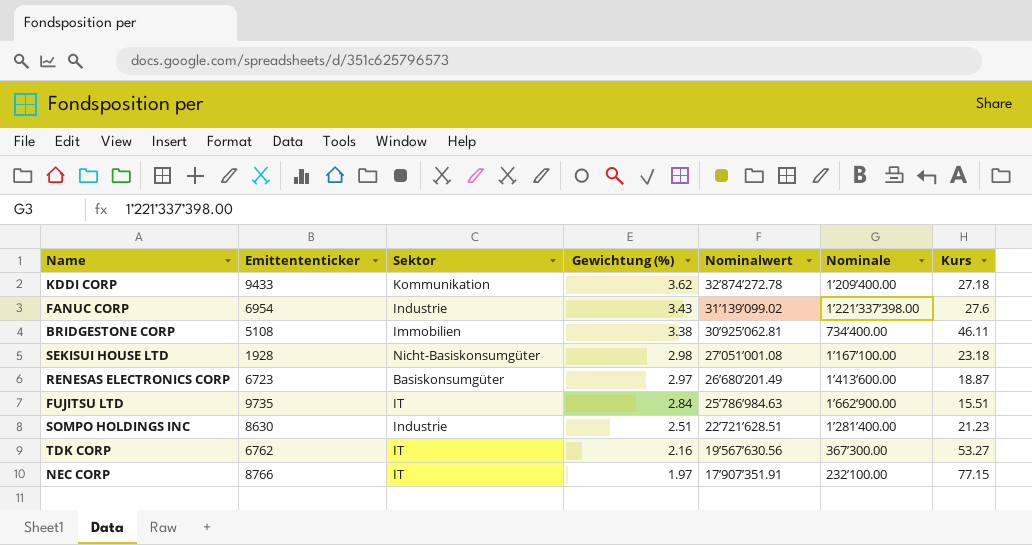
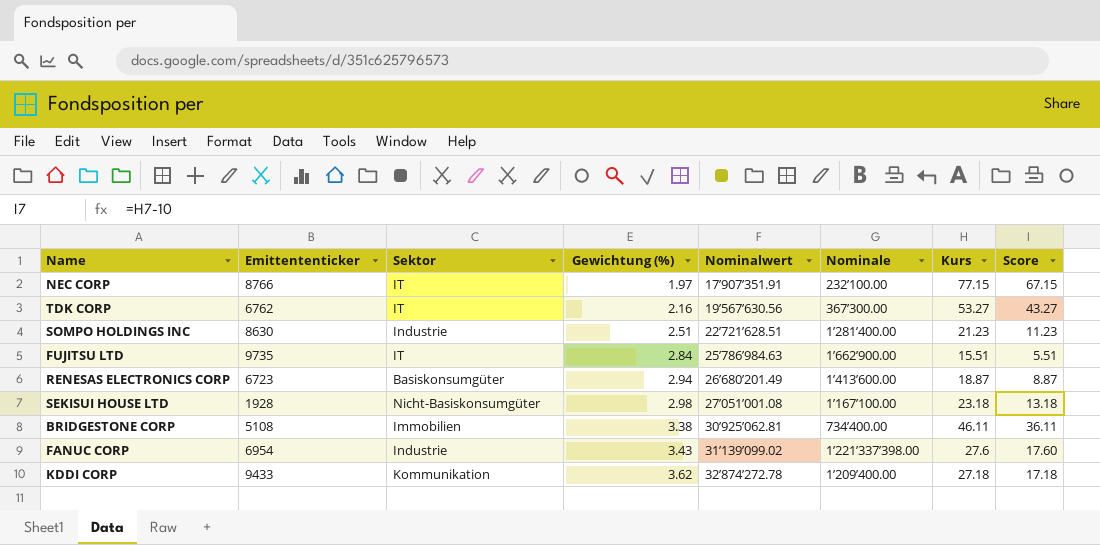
row order: Gewichtung (%) descending -> Gewichtung (%) ascending
column Score | formula: none -> [Kurs] - 10
RENESAS ELECTRONICS CORP | Gewichtung (%): 2.97 -> 2.94

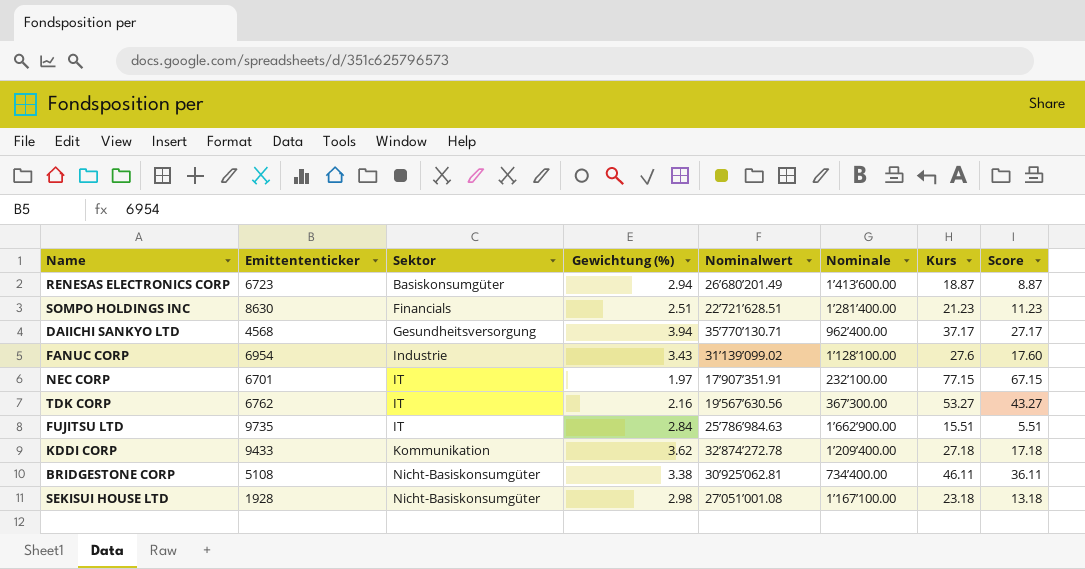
row order: Gewichtung (%) ascending -> Sektor ascending
SOMPO HOLDINGS INC | Sektor: Industrie -> Financials
row DAIICHI SANKYO LTD: none -> 4568 | Gesundheitsversorgung | 3.94 | 35’770’130.71 | 962’400.00 | 37.17 | 27.17
FANUC CORP | Nominale: 1’221’337’398.00 -> 1’128’100.00
NEC CORP | Emittententicker: 8766 -> 6701
BRIDGESTONE CORP | Sektor: Immobilien -> Nicht-Basiskonsumgüter

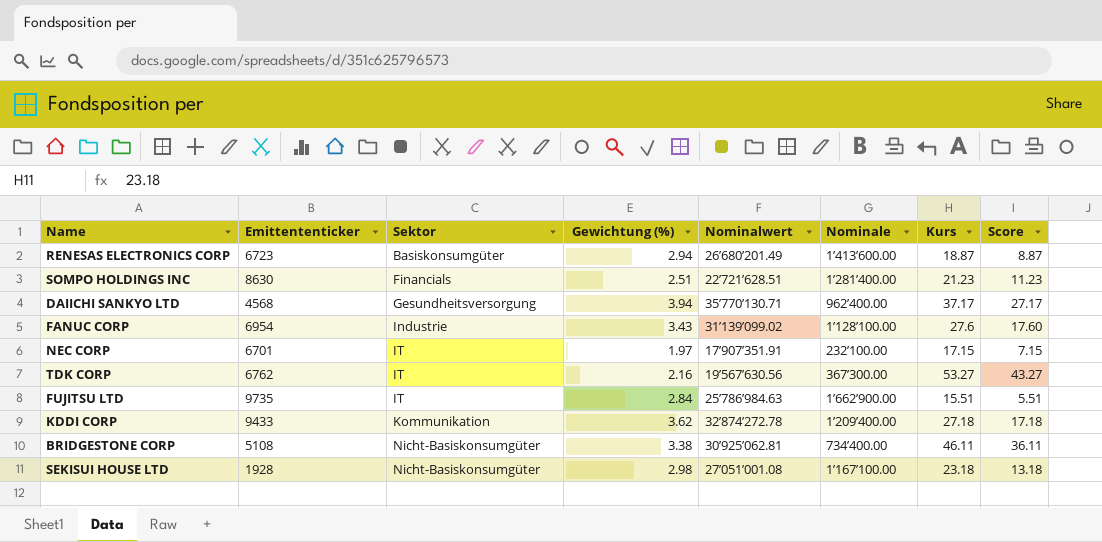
NEC CORP | Kurs: 77.15 -> 17.15
NEC CORP | Score: 67.15 -> 7.15

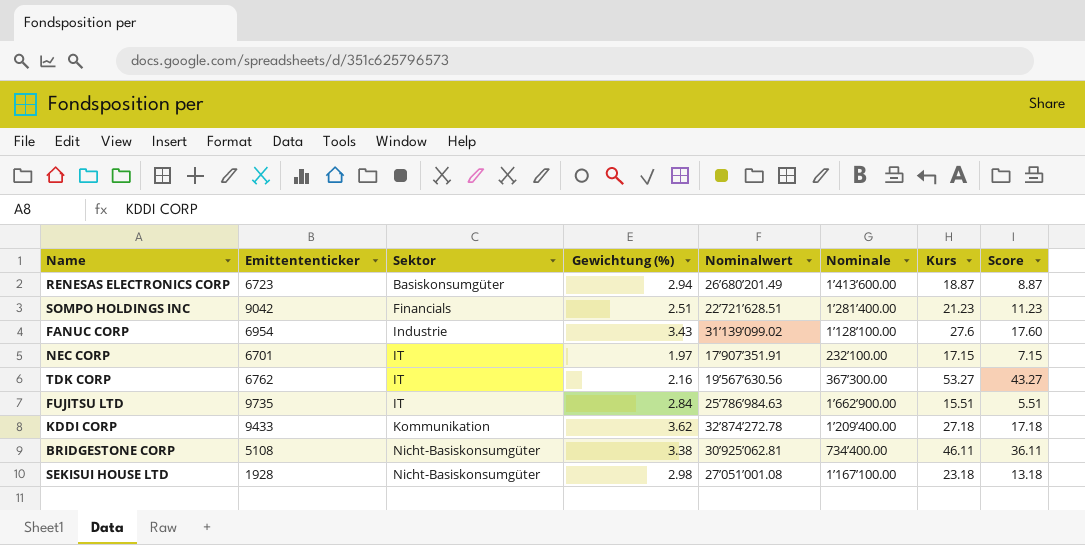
row DAIICHI SANKYO LTD: 4568 | Gesundheitsversorgung | 3.94 | 35’770’130.71 | 962’400.00 | 37.17 | 27.17 -> none
SOMPO HOLDINGS INC | Emittententicker: 8630 -> 9042

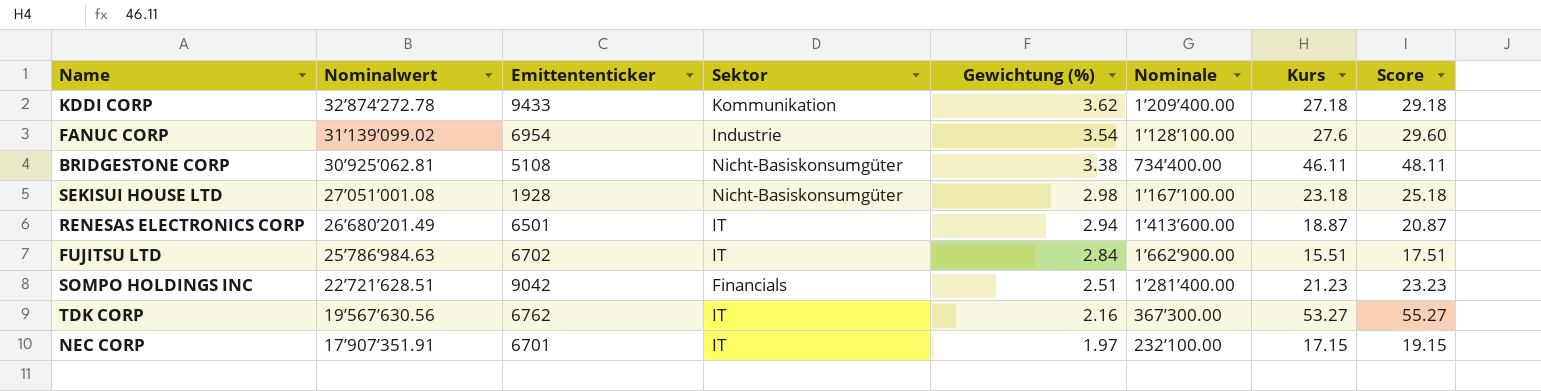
row order: Sektor ascending -> Nominalwert descending
column Nominalwert | position: 5 -> 2
column Score | formula: [Kurs] - 10 -> [Kurs] + 2
FANUC CORP | Gewichtung (%): 3.43 -> 3.54
RENESAS ELECTRONICS CORP | Emittententicker: 6723 -> 6501
RENESAS ELECTRONICS CORP | Sektor: Basiskonsumgüter -> IT
FUJITSU LTD | Emittententicker: 9735 -> 6702

